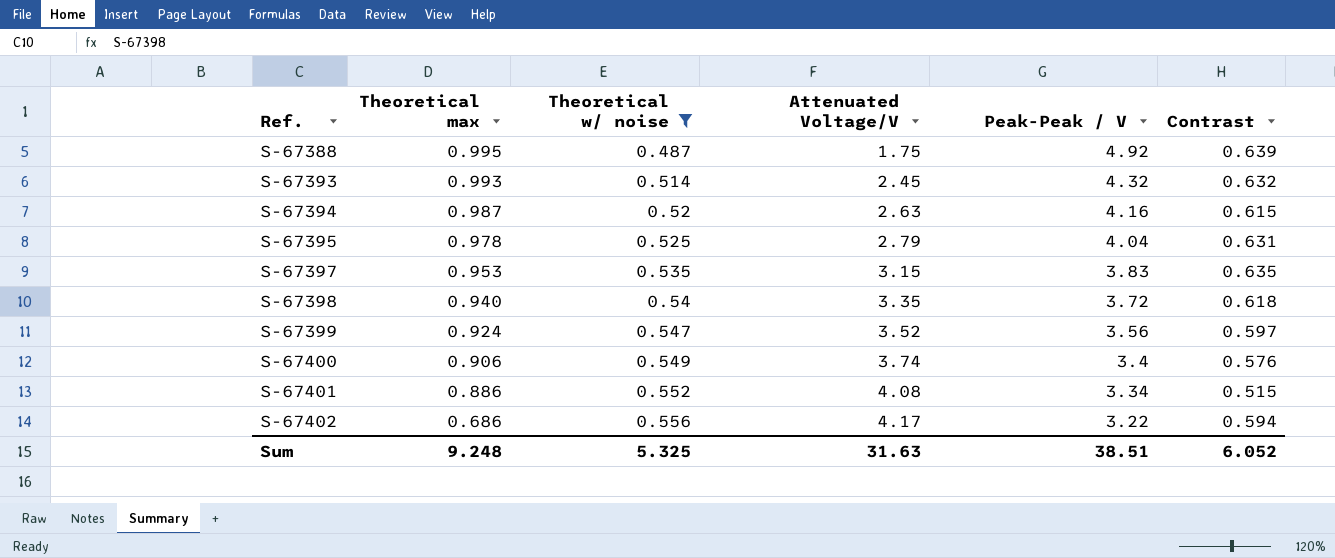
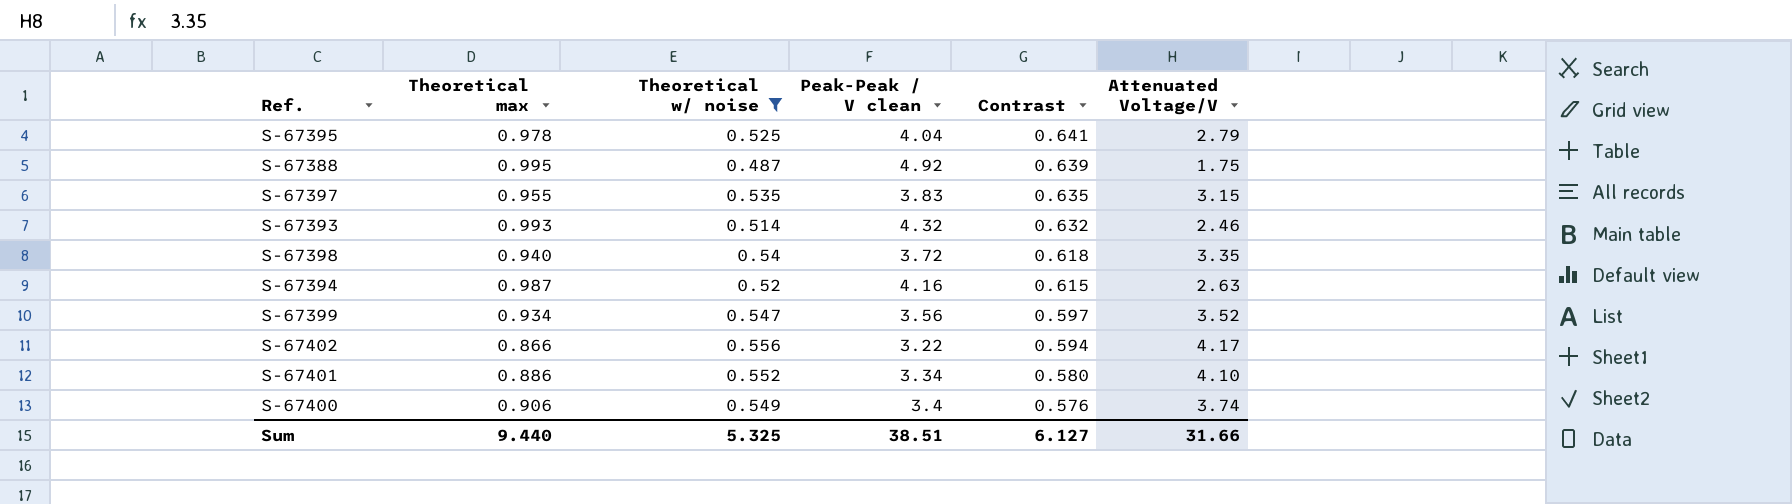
row order: Ref. ascending -> Contrast descending
column name: Peak-Peak / V -> Peak-Peak / V clean
column Attenuated Voltage/V | position: 4 -> 6
S-67395 | Contrast: 0.631 -> 0.641
S-67397 | Theoretical max: 0.953 -> 0.955
S-67393 | Attenuated Voltage/V: 2.45 -> 2.46
S-67399 | Theoretical max: 0.924 -> 0.934
S-67402 | Theoretical max: 0.686 -> 0.866
S-67401 | Contrast: 0.515 -> 0.580
S-67401 | Attenuated Voltage/V: 4.08 -> 4.10
Sum | Theoretical max: 9.248 -> 9.440
Sum | Contrast: 6.052 -> 6.127
Sum | Attenuated Voltage/V: 31.63 -> 31.66

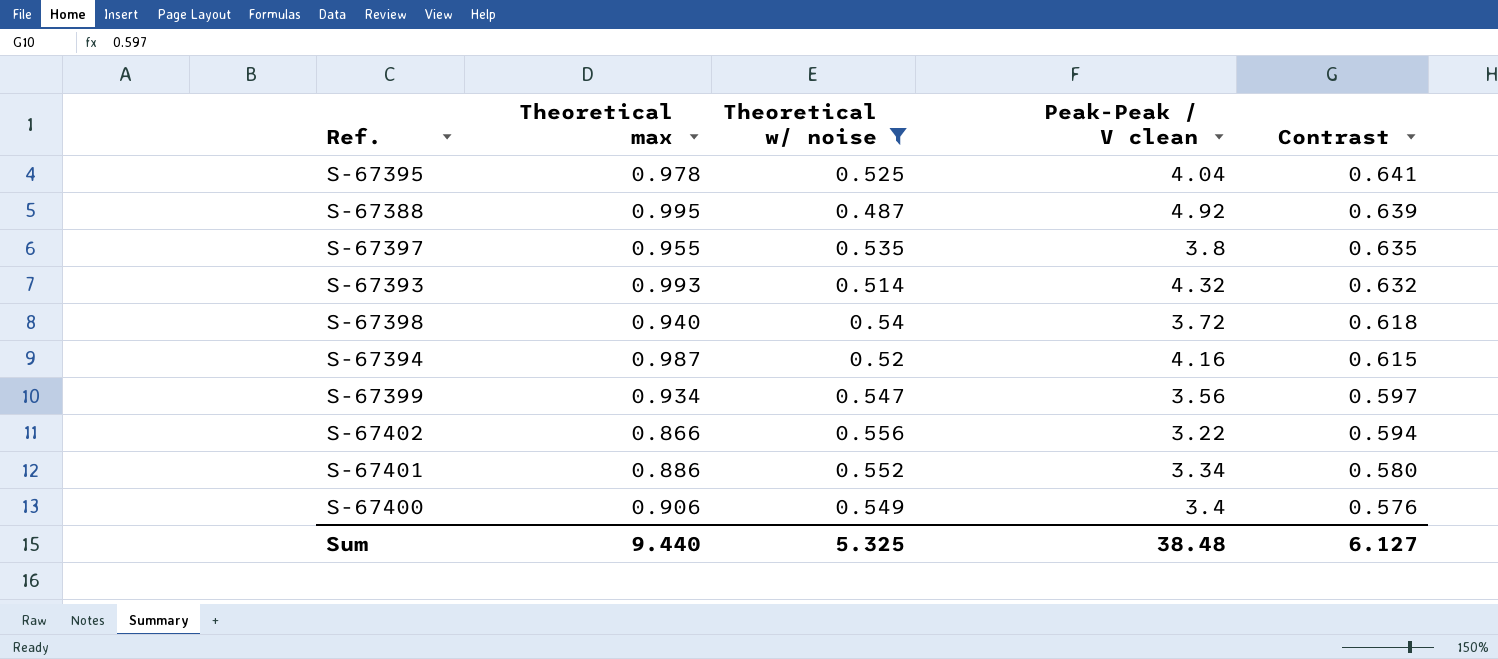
column Attenuated Voltage/V | position: 6 -> none
S-67397 | Peak-Peak / V clean: 3.83 -> 3.8
Sum | Peak-Peak / V clean: 38.51 -> 38.48

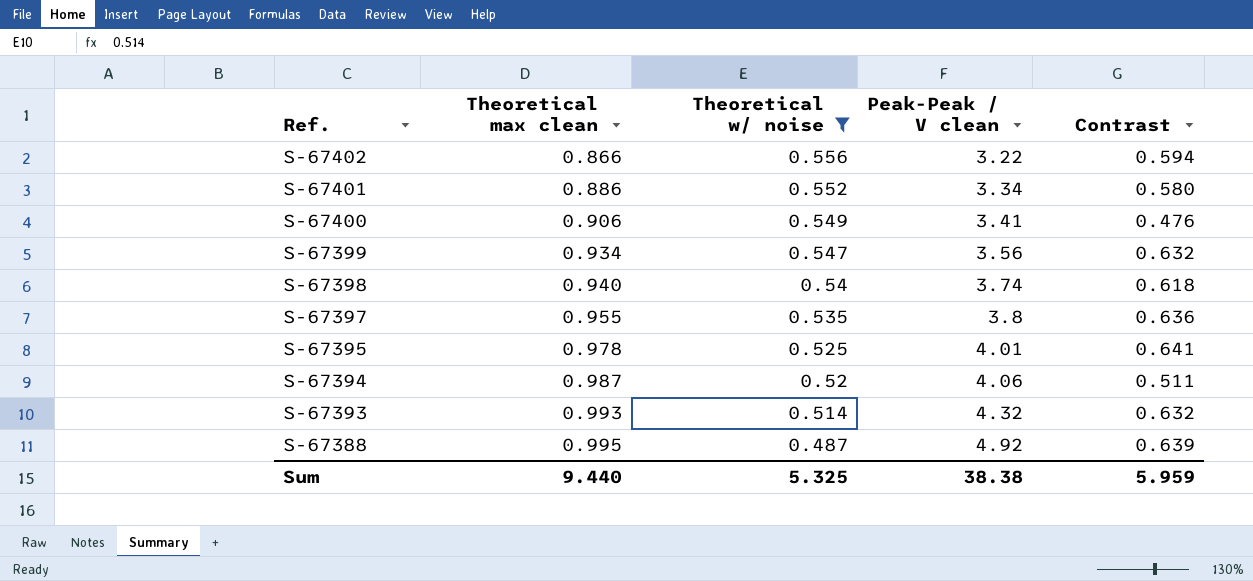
row order: Contrast descending -> Ref. descending
column name: Theoretical max -> Theoretical max clean
S-67400 | Peak-Peak / V clean: 3.4 -> 3.41
S-67400 | Contrast: 0.576 -> 0.476
S-67399 | Contrast: 0.597 -> 0.632
S-67398 | Peak-Peak / V clean: 3.72 -> 3.74
S-67397 | Contrast: 0.635 -> 0.636
S-67395 | Peak-Peak / V clean: 4.04 -> 4.01
S-67394 | Peak-Peak / V clean: 4.16 -> 4.06
S-67394 | Contrast: 0.615 -> 0.511
Sum | Peak-Peak / V clean: 38.48 -> 38.38
Sum | Contrast: 6.127 -> 5.959

